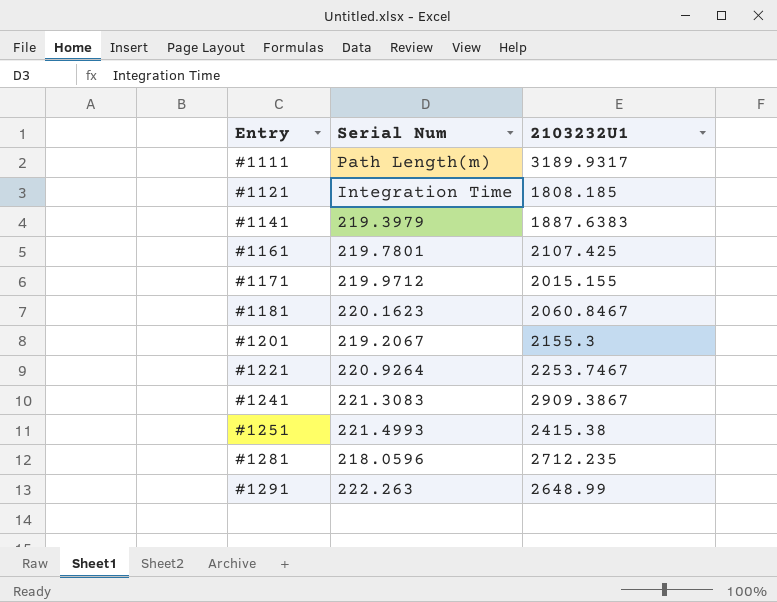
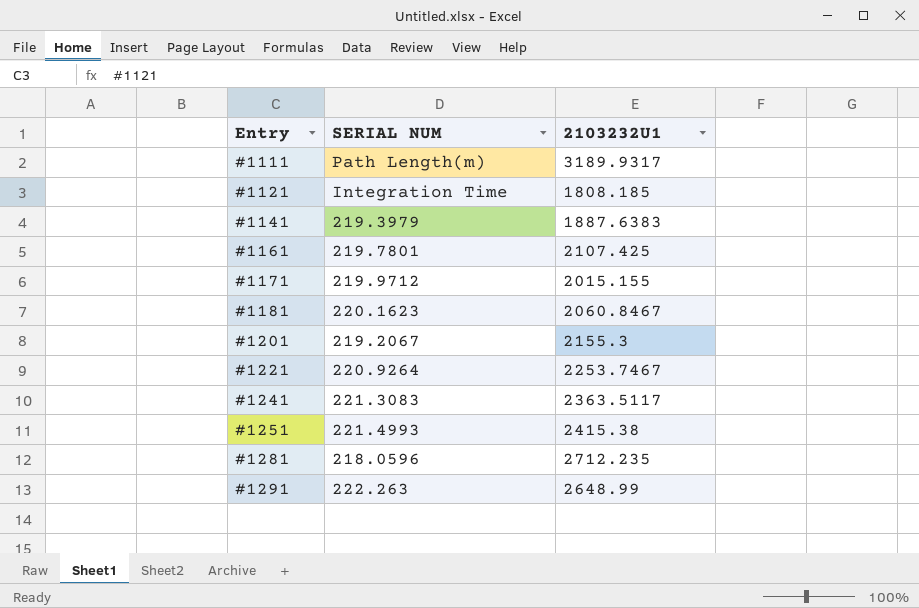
column name: Serial Num -> SERIAL NUM
#1241 | 2103232U1: 2909.3867 -> 2363.5117

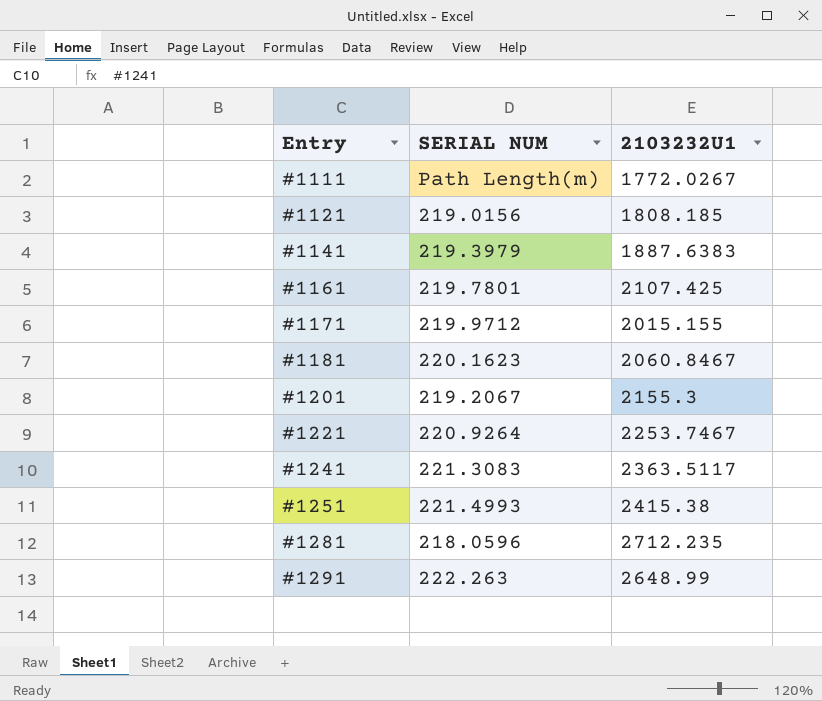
#1111 | 2103232U1: 3189.9317 -> 1772.0267
#1121 | SERIAL NUM: Integration Time -> 219.0156

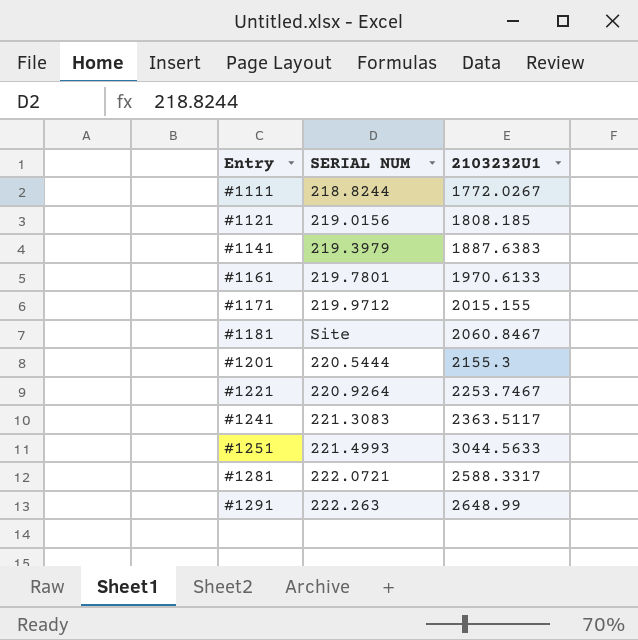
#1111 | SERIAL NUM: Path Length(m) -> 218.8244
#1161 | 2103232U1: 2107.425 -> 1970.6133
#1181 | SERIAL NUM: 220.1623 -> Site
#1201 | SERIAL NUM: 219.2067 -> 220.5444
#1251 | 2103232U1: 2415.38 -> 3044.5633
#1281 | SERIAL NUM: 218.0596 -> 222.0721
#1281 | 2103232U1: 2712.235 -> 2588.3317

